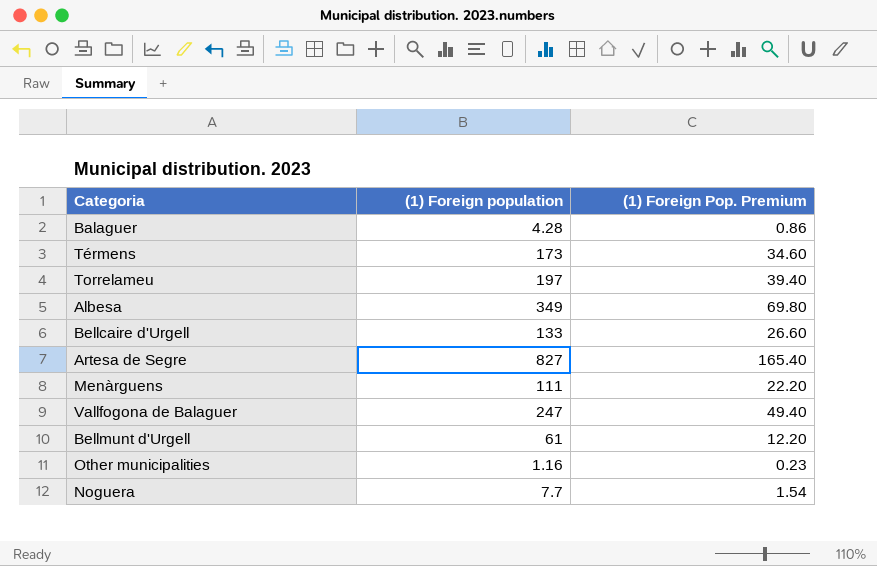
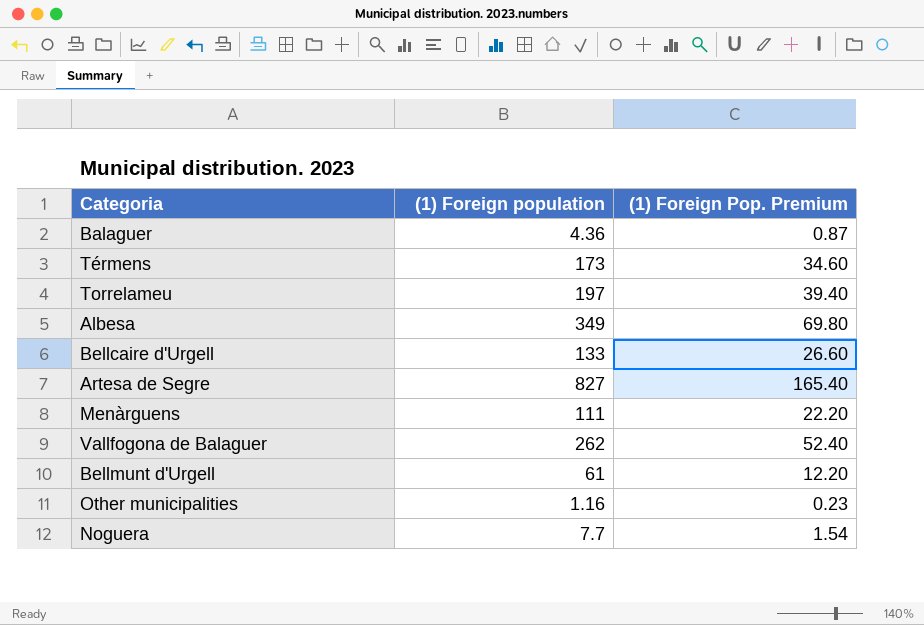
Balaguer | (1) Foreign population: 4.28 -> 4.36
Balaguer | (1) Foreign Pop. Premium: 0.86 -> 0.87
Vallfogona de Balaguer | (1) Foreign population: 247 -> 262
Vallfogona de Balaguer | (1) Foreign Pop. Premium: 49.40 -> 52.40

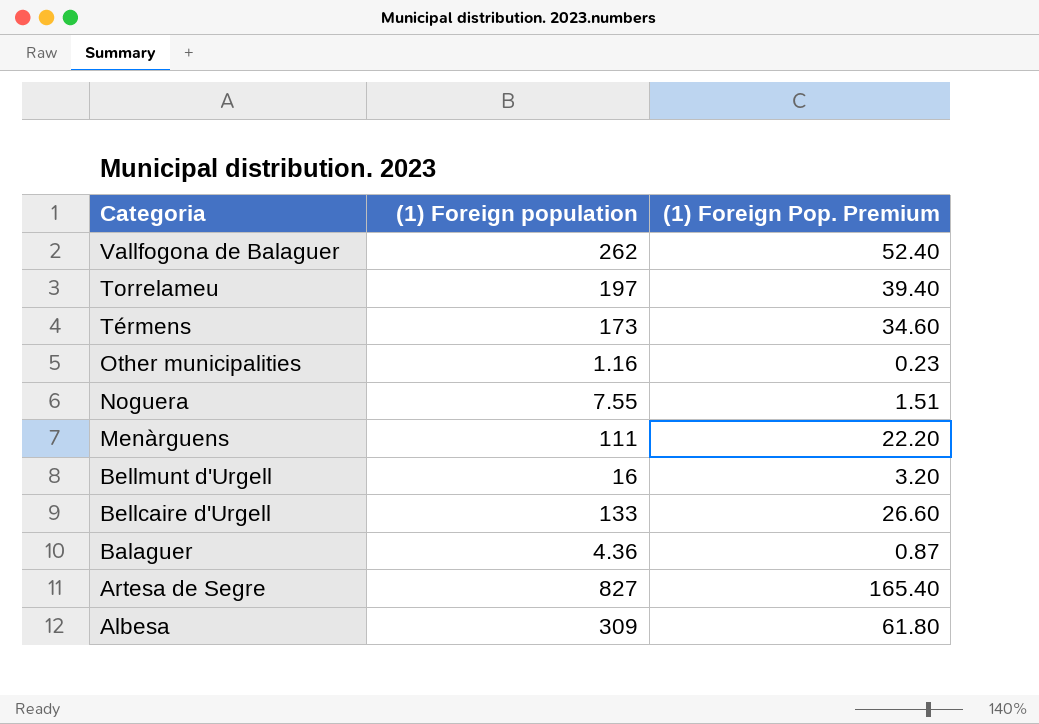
row order: none -> Categoria descending
Noguera | (1) Foreign population: 7.7 -> 7.55
Noguera | (1) Foreign Pop. Premium: 1.54 -> 1.51
Bellmunt d'Urgell | (1) Foreign population: 61 -> 16
Bellmunt d'Urgell | (1) Foreign Pop. Premium: 12.20 -> 3.20
Albesa | (1) Foreign population: 349 -> 309
Albesa | (1) Foreign Pop. Premium: 69.80 -> 61.80

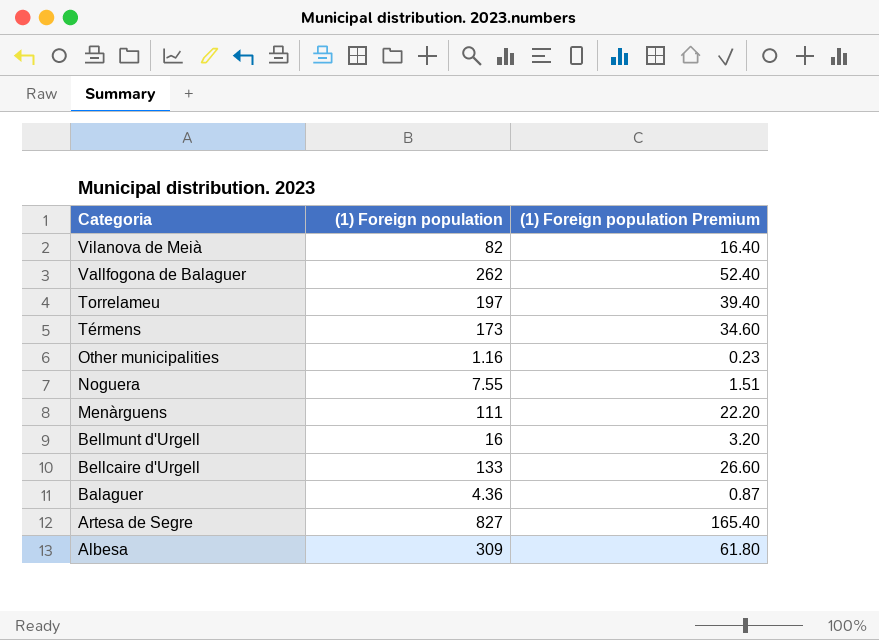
column name: (1) Foreign Pop. Premium -> (1) Foreign population Premium
row Vilanova de Meià: none -> 82 | 16.40

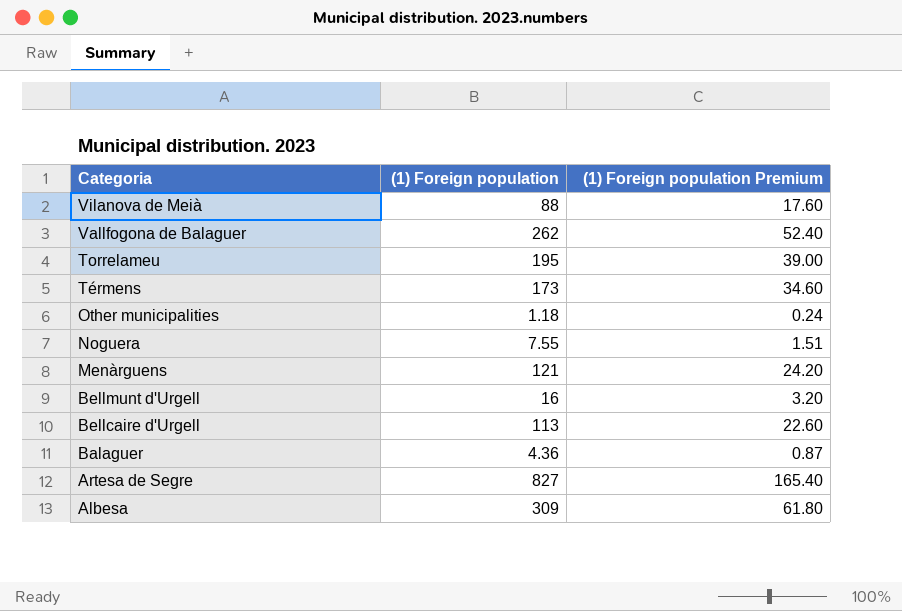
Vilanova de Meià | (1) Foreign population: 82 -> 88
Vilanova de Meià | (1) Foreign population Premium: 16.40 -> 17.60
Torrelameu | (1) Foreign population: 197 -> 195
Torrelameu | (1) Foreign population Premium: 39.40 -> 39.00
Other municipalities | (1) Foreign population: 1.16 -> 1.18
Other municipalities | (1) Foreign population Premium: 0.23 -> 0.24
Menàrguens | (1) Foreign population: 111 -> 121
Menàrguens | (1) Foreign population Premium: 22.20 -> 24.20
Bellcaire d'Urgell | (1) Foreign population: 133 -> 113
Bellcaire d'Urgell | (1) Foreign population Premium: 26.60 -> 22.60

